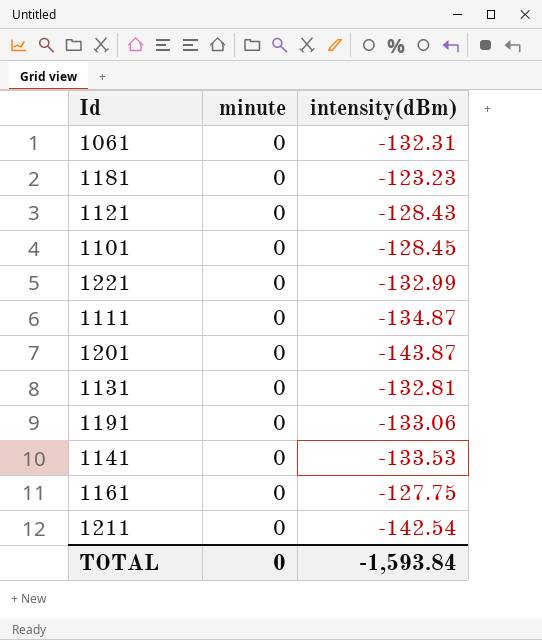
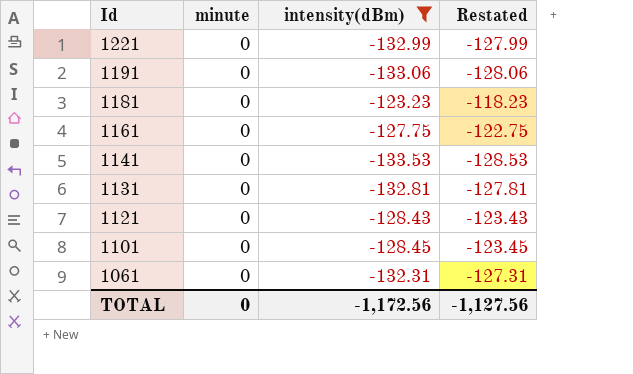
filter: none -> intensity(dBm) >= -133.53
row order: none -> Id descending
column Restated | formula: none -> [intensity(dBm)] + 5
TOTAL | intensity(dBm): -1,593.84 -> -1,172.56

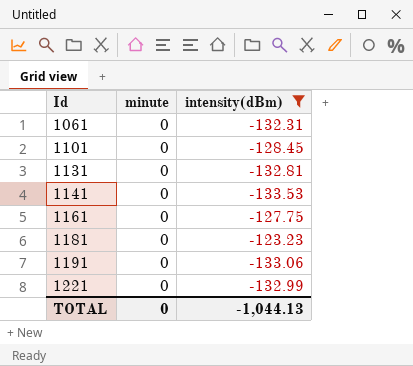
row order: Id descending -> Id ascending
column Restated | formula: [intensity(dBm)] + 5 -> none
row 1121: 0 | -128.43 | -123.43 -> none
TOTAL | intensity(dBm): -1,172.56 -> -1,044.13

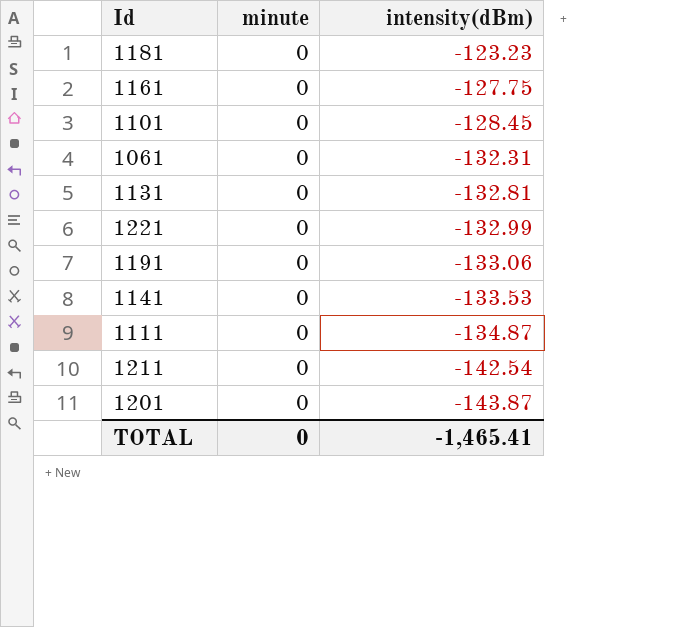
filter: intensity(dBm) >= -133.53 -> none
row order: Id ascending -> intensity(dBm) descending
TOTAL | intensity(dBm): -1,044.13 -> -1,465.41

